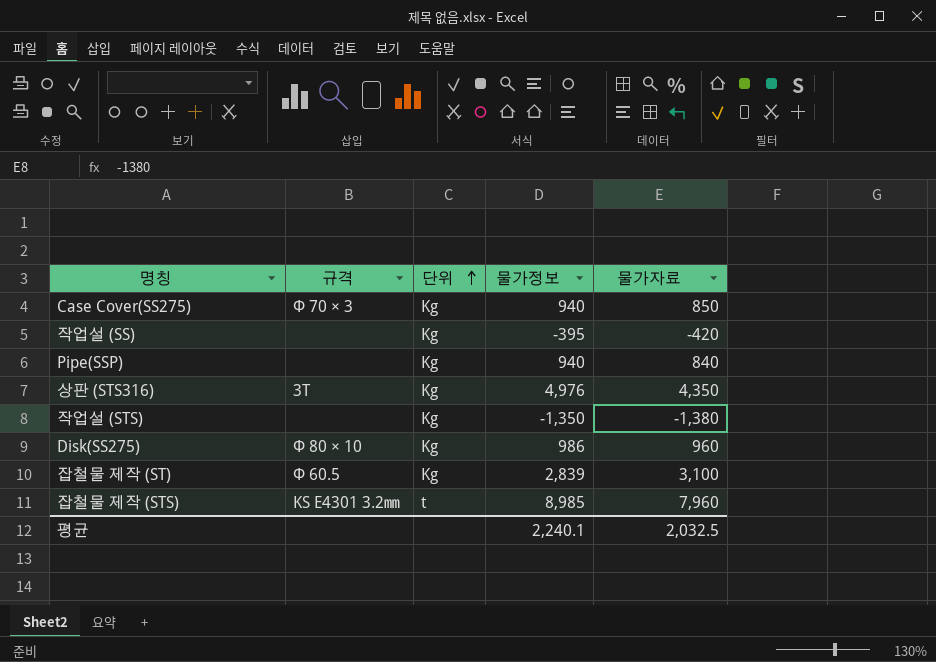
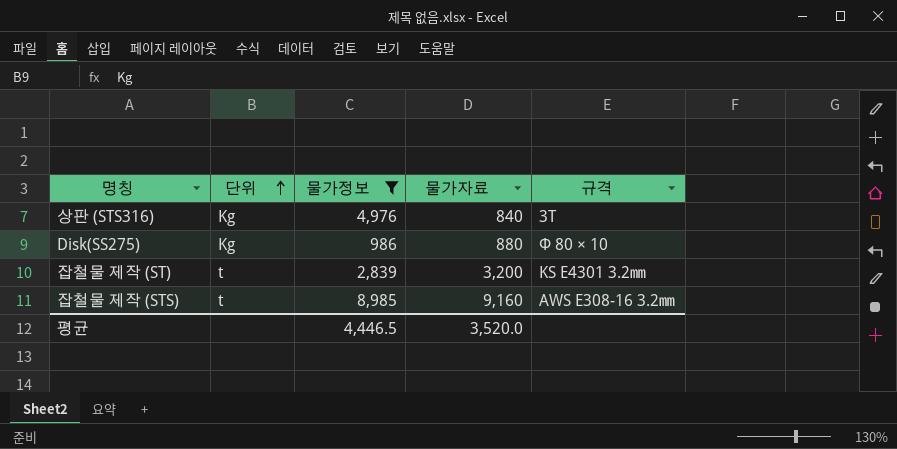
filter: none -> 물가정보 >= 986
column 규격 | position: 2 -> 5
상판 (STS316) | 물가자료: 4,350 -> 840
Disk(SS275) | 물가자료: 960 -> 880
잡철물 제작 (ST) | 단위: Kg -> t
잡철물 제작 (ST) | 물가자료: 3,100 -> 3,200
잡철물 제작 (ST) | 규격: Ф 60.5 -> KS E4301 3.2㎜
잡철물 제작 (STS) | 물가자료: 7,960 -> 9,160
잡철물 제작 (STS) | 규격: KS E4301 3.2㎜ -> AWS E308-16 3.2㎜
평균 | 물가정보: 2,240.1 -> 4,446.5
평균 | 물가자료: 2,032.5 -> 3,520.0

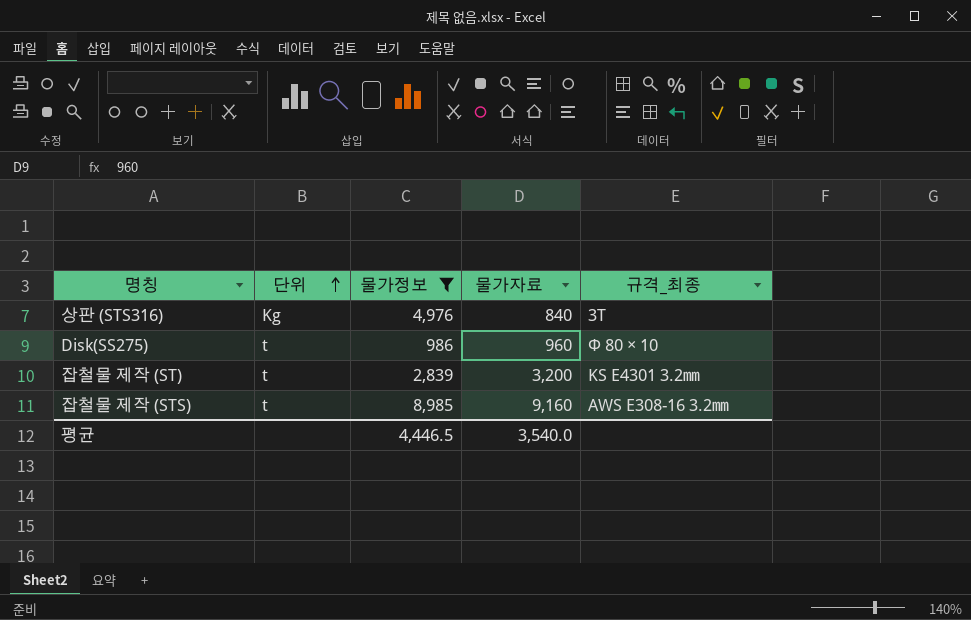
column name: 규격 -> 규격_최종
Disk(SS275) | 단위: Kg -> t
Disk(SS275) | 물가자료: 880 -> 960
평균 | 물가자료: 3,520.0 -> 3,540.0

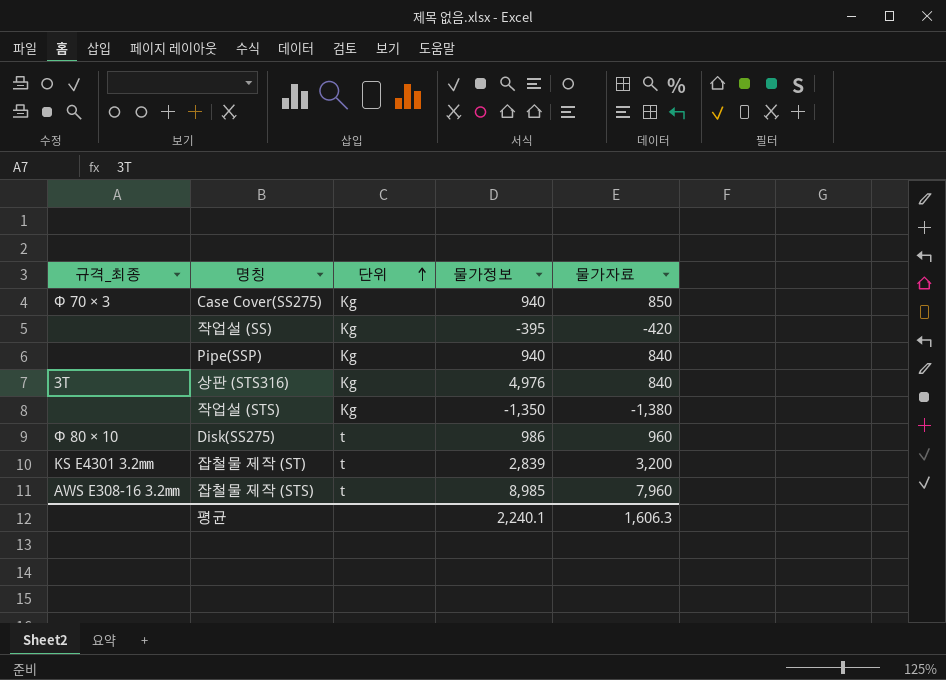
filter: 물가정보 >= 986 -> none
column 규격_최종 | position: 5 -> 1
잡철물 제작 (STS) | 물가자료: 9,160 -> 7,960
평균 | 물가정보: 4,446.5 -> 2,240.1
평균 | 물가자료: 3,540.0 -> 1,606.3

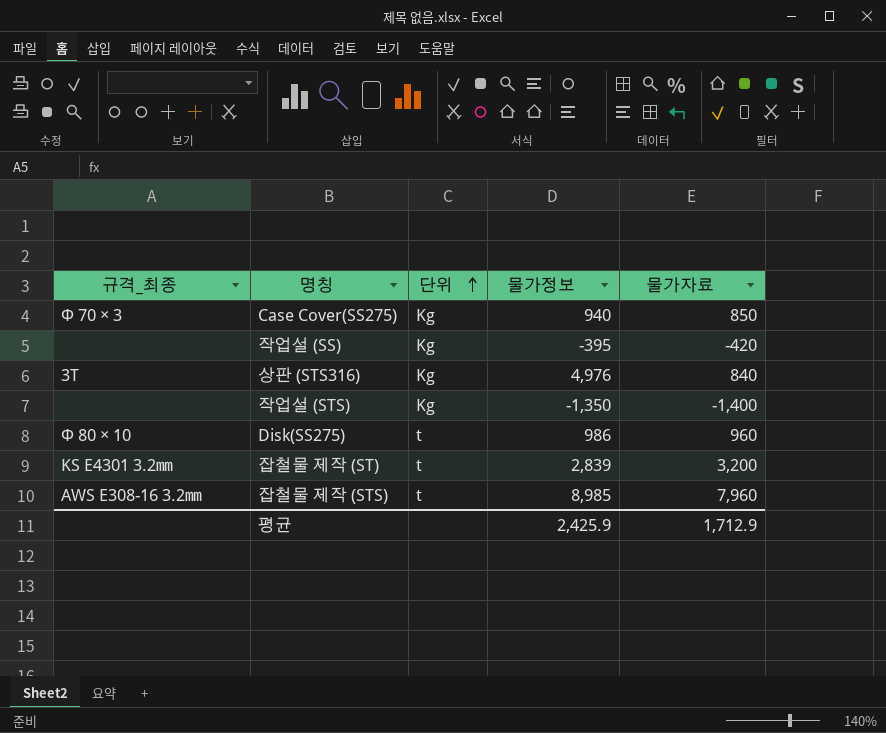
row Pipe(SSP): none | Kg | 940 | 840 -> none
작업설 (STS) | 물가자료: -1,380 -> -1,400
평균 | 물가정보: 2,240.1 -> 2,425.9
평균 | 물가자료: 1,606.3 -> 1,712.9

